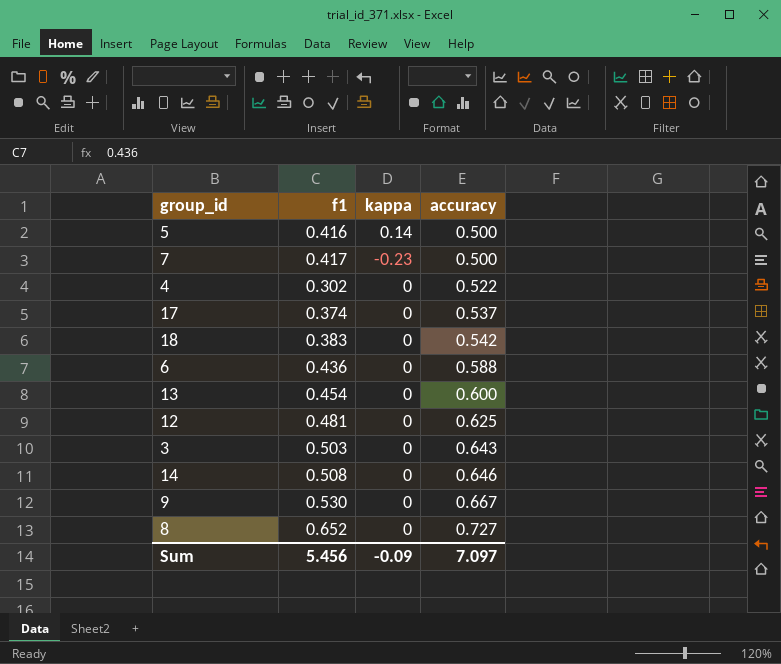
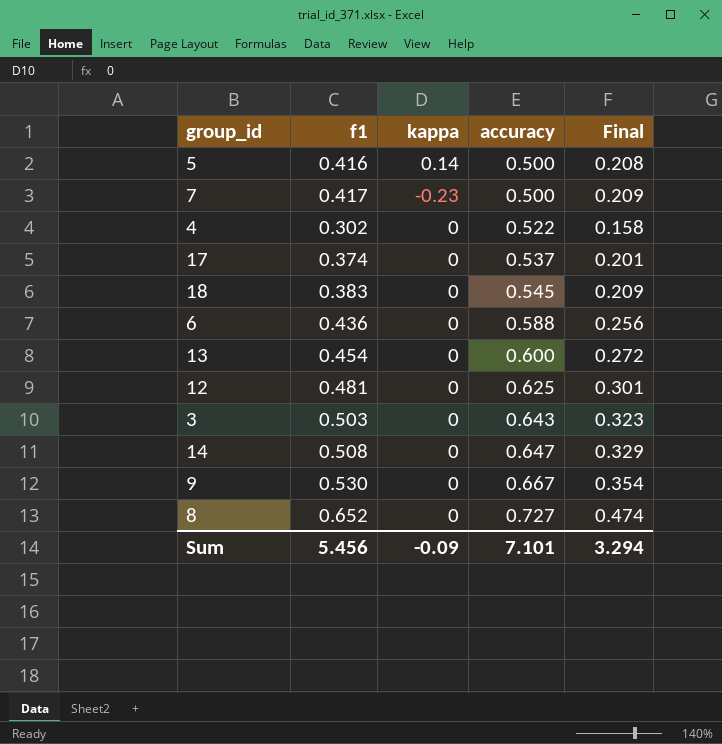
column Final | formula: none -> [f1] * [accuracy]
18 | accuracy: 0.542 -> 0.545
14 | accuracy: 0.646 -> 0.647
Sum | accuracy: 7.097 -> 7.101

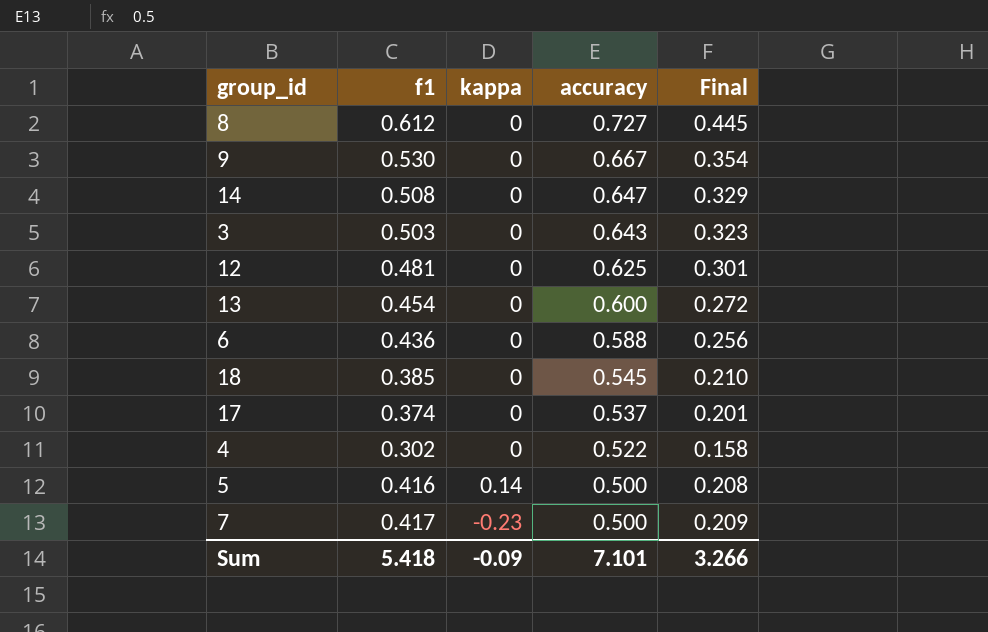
row order: accuracy ascending -> accuracy descending
8 | f1: 0.652 -> 0.612
8 | Final: 0.474 -> 0.445
18 | f1: 0.383 -> 0.385
18 | Final: 0.209 -> 0.210
Sum | f1: 5.456 -> 5.418
Sum | Final: 3.294 -> 3.266

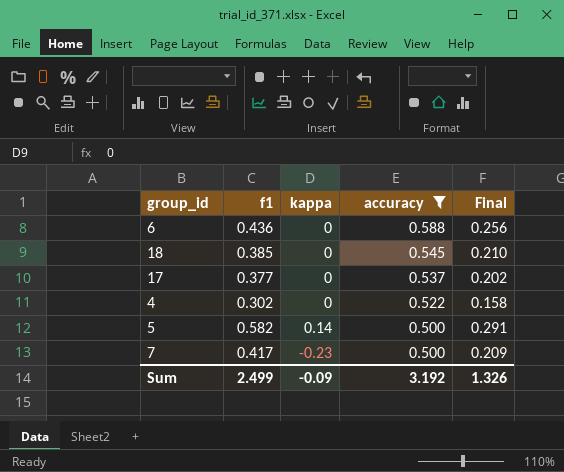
filter: none -> accuracy <= 0.588
17 | f1: 0.374 -> 0.377
17 | Final: 0.201 -> 0.202
5 | f1: 0.416 -> 0.582
5 | Final: 0.208 -> 0.291
Sum | f1: 5.418 -> 2.499
Sum | accuracy: 7.101 -> 3.192
Sum | Final: 3.266 -> 1.326

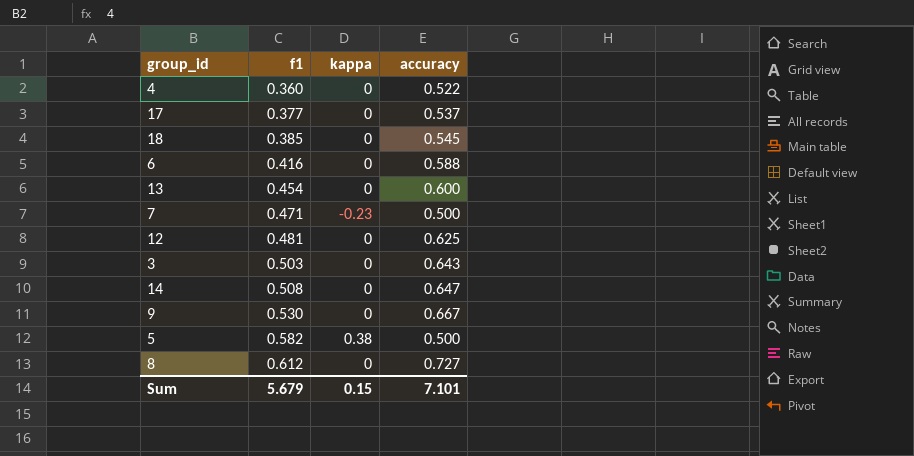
filter: accuracy <= 0.588 -> none
row order: accuracy descending -> f1 ascending
column Final | formula: [f1] * [accuracy] -> none
4 | f1: 0.302 -> 0.360
6 | f1: 0.436 -> 0.416
7 | f1: 0.417 -> 0.471
5 | kappa: 0.14 -> 0.38
Sum | f1: 2.499 -> 5.679
Sum | kappa: -0.09 -> 0.15
Sum | accuracy: 3.192 -> 7.101

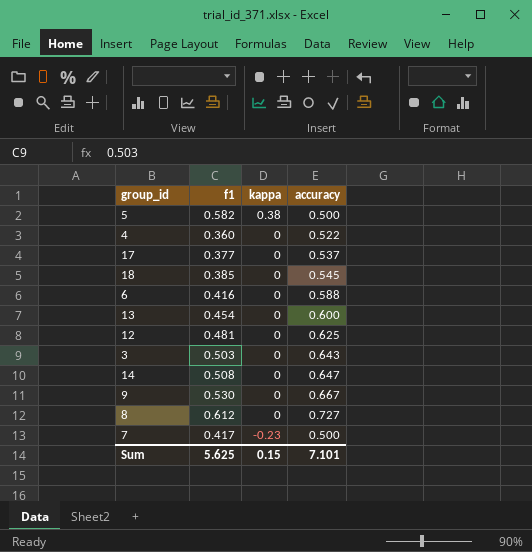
row order: f1 ascending -> kappa descending
7 | f1: 0.471 -> 0.417
Sum | f1: 5.679 -> 5.625

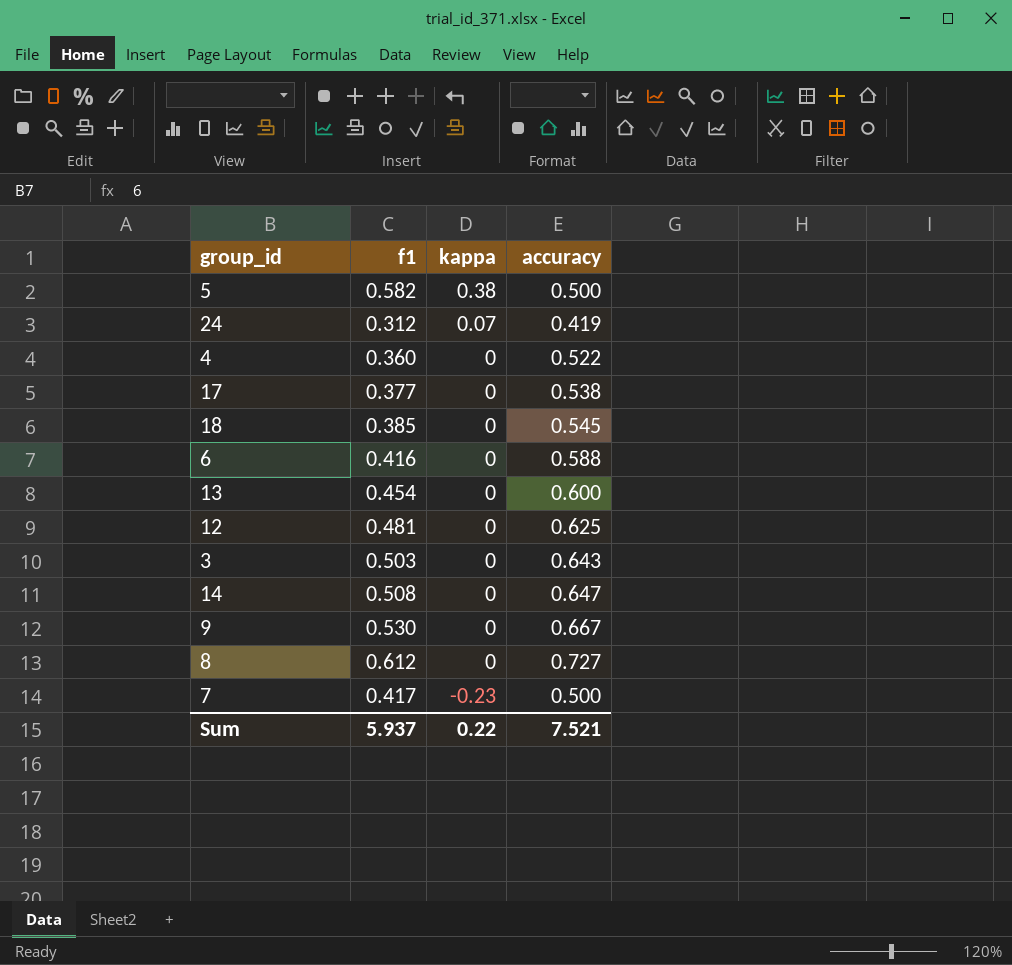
row 24: none -> 0.312 | 0.07 | 0.419
17 | accuracy: 0.537 -> 0.538
Sum | f1: 5.625 -> 5.937
Sum | kappa: 0.15 -> 0.22
Sum | accuracy: 7.101 -> 7.521

